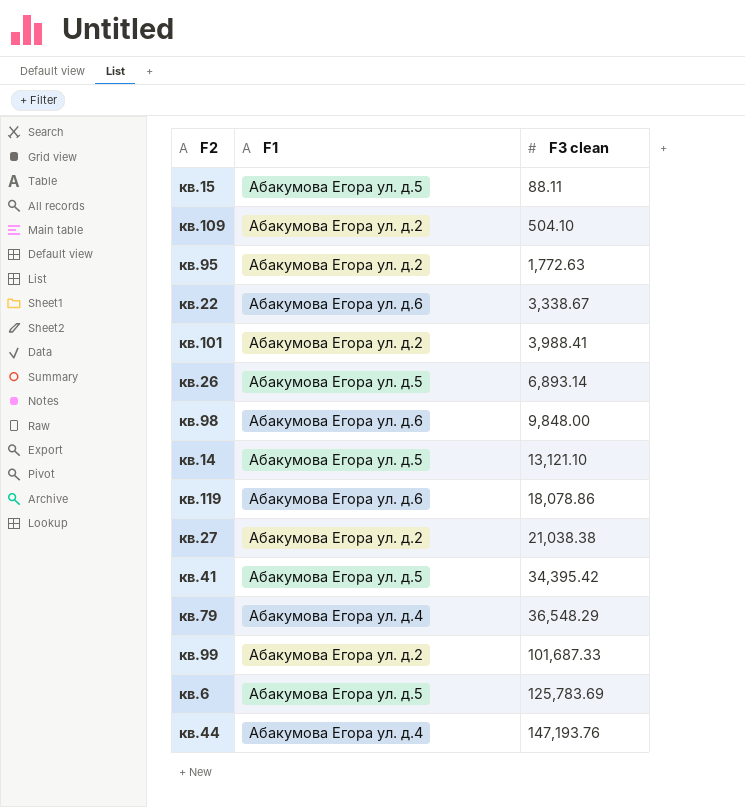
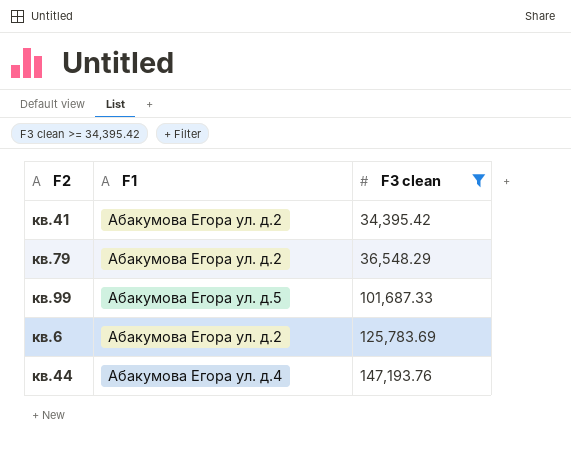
filter: none -> F3 clean >= 34,395.42
кв.41 | F1: Абакумова Егора ул. д.5 -> Абакумова Егора ул. д.2
кв.79 | F1: Абакумова Егора ул. д.4 -> Абакумова Егора ул. д.2
кв.99 | F1: Абакумова Егора ул. д.2 -> Абакумова Егора ул. д.5
кв.6 | F1: Абакумова Егора ул. д.5 -> Абакумова Егора ул. д.2

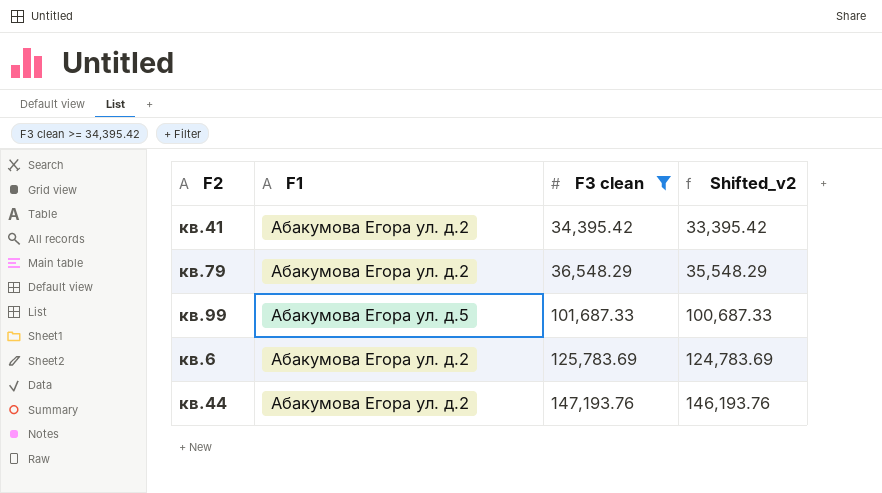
column Shifted_v2 | formula: none -> [F3 clean] - 1000
кв.44 | F1: Абакумова Егора ул. д.4 -> Абакумова Егора ул. д.2

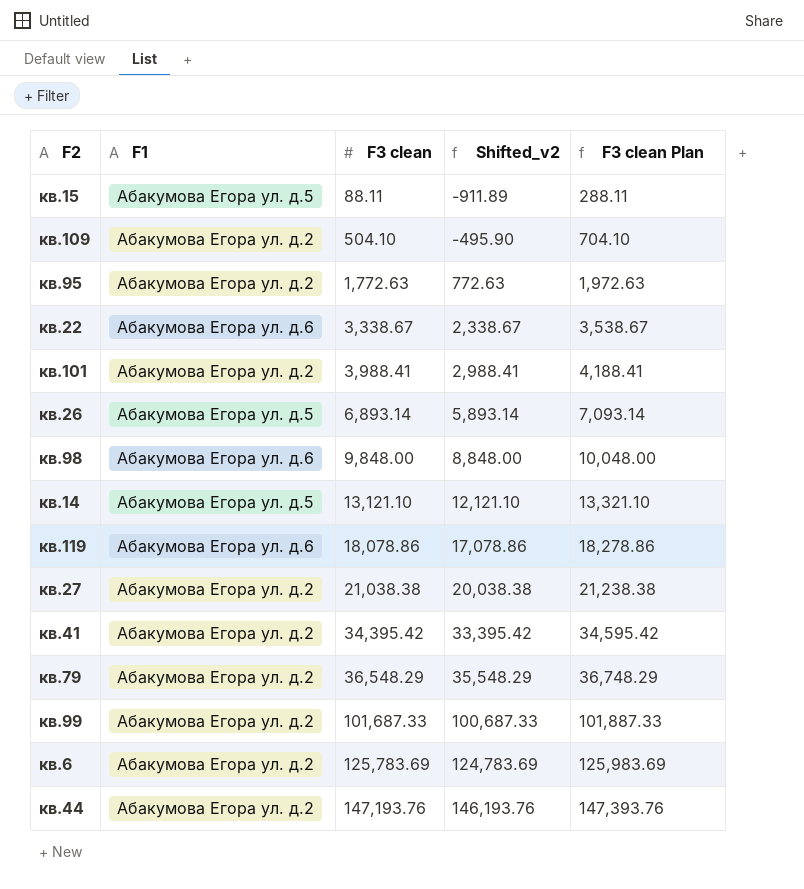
filter: F3 clean >= 34,395.42 -> none
column F3 clean Plan | formula: none -> [F3 clean] + 200
кв.99 | F1: Абакумова Егора ул. д.5 -> Абакумова Егора ул. д.2

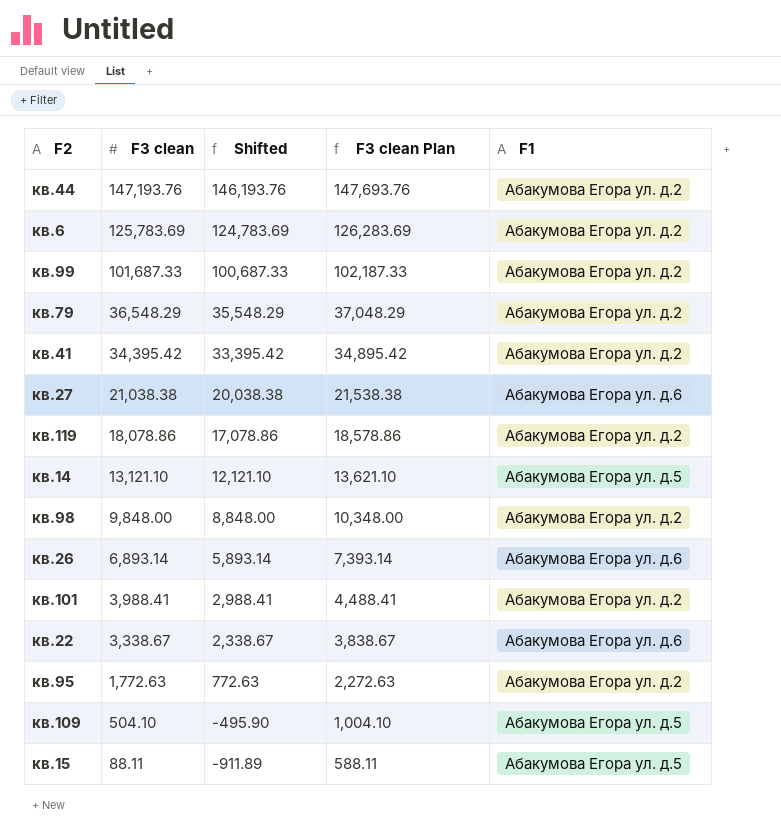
row order: F3 clean ascending -> F3 clean descending
column name: Shifted_v2 -> Shifted
column F3 clean Plan | formula: [F3 clean] + 200 -> [F3 clean] + 500
column F1 | position: 2 -> 5
кв.27 | F1: Абакумова Егора ул. д.2 -> Абакумова Егора ул. д.6
кв.119 | F1: Абакумова Егора ул. д.6 -> Абакумова Егора ул. д.2
кв.98 | F1: Абакумова Егора ул. д.6 -> Абакумова Егора ул. д.2
кв.26 | F1: Абакумова Егора ул. д.5 -> Абакумова Егора ул. д.6
кв.109 | F1: Абакумова Егора ул. д.2 -> Абакумова Егора ул. д.5

